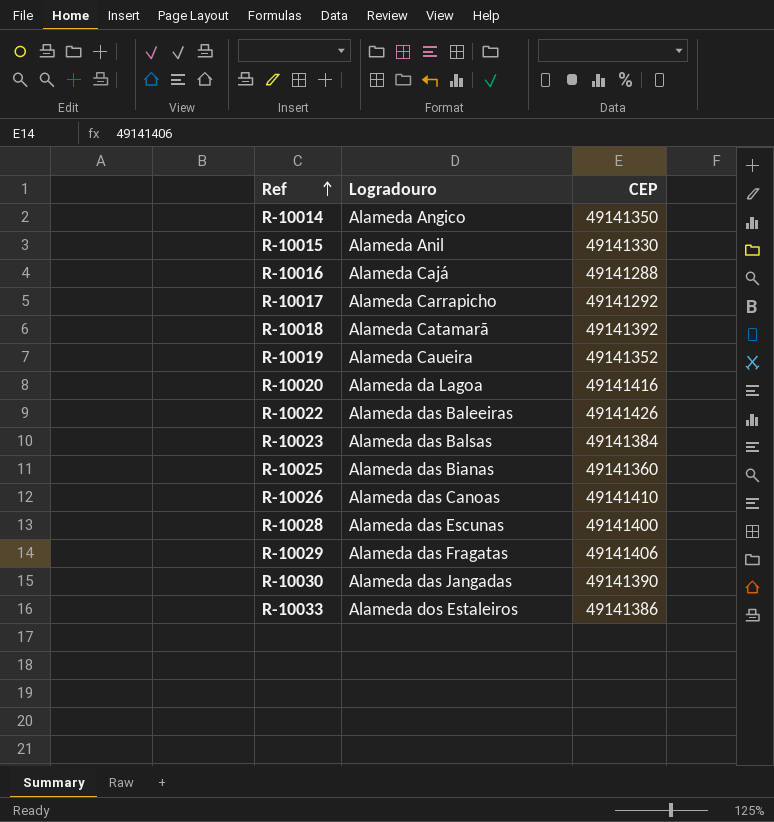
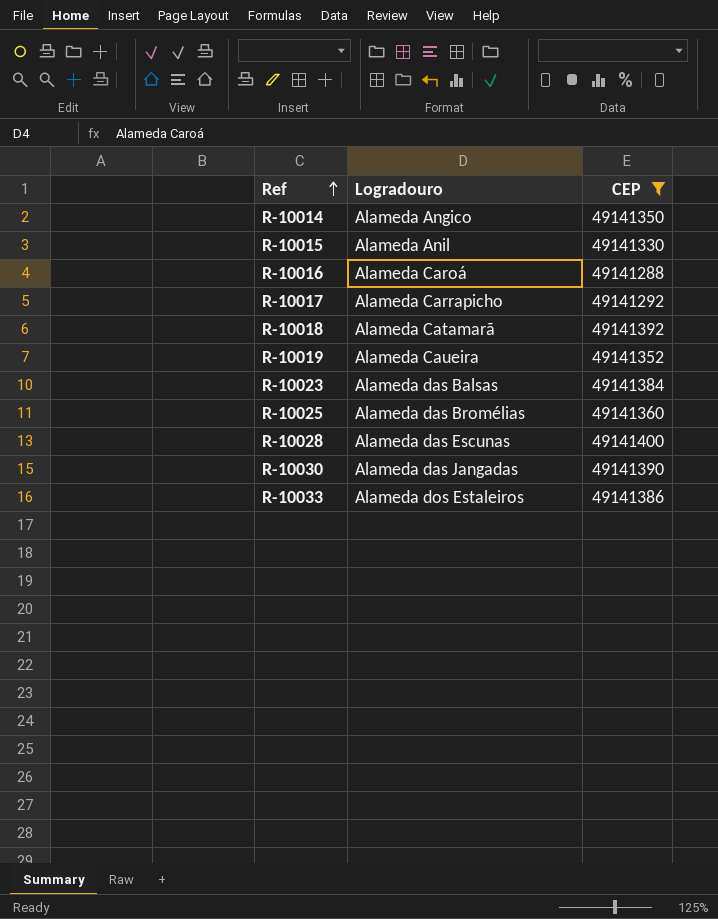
filter: none -> CEP <= 49141400
R-10016 | Logradouro: Alameda Cajá -> Alameda Caroá
R-10025 | Logradouro: Alameda das Bianas -> Alameda das Bromélias

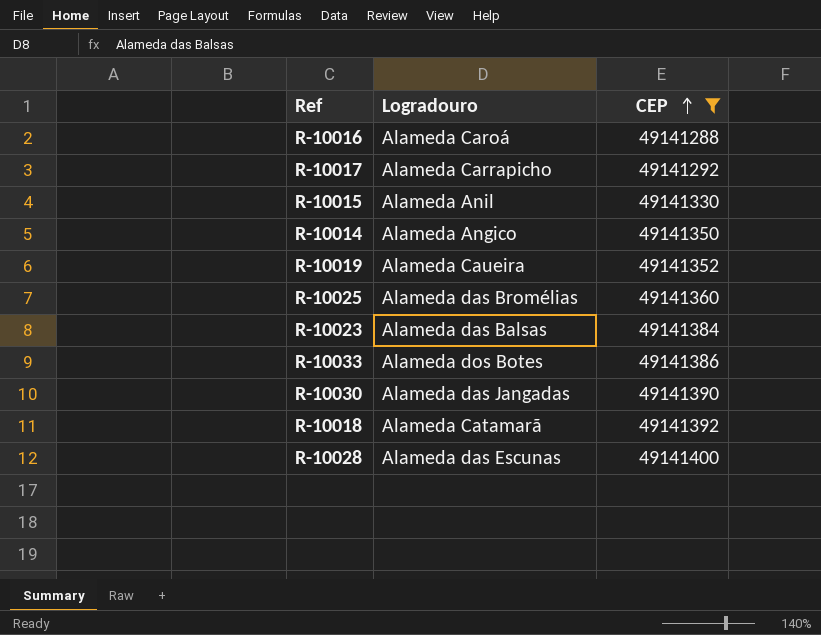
row order: Ref ascending -> CEP ascending
R-10033 | Logradouro: Alameda dos Estaleiros -> Alameda dos Botes

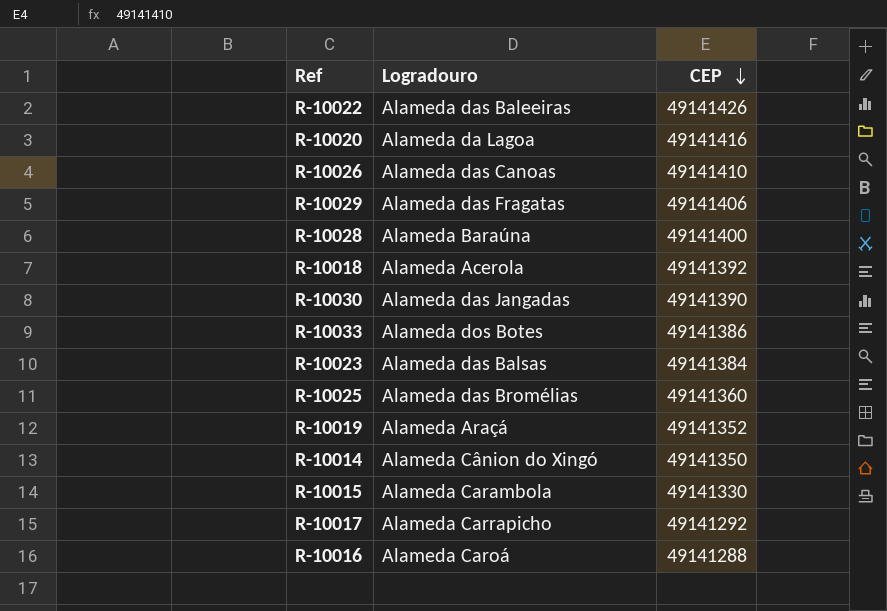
filter: CEP <= 49141400 -> none
row order: CEP ascending -> CEP descending
R-10028 | Logradouro: Alameda das Escunas -> Alameda Baraúna
R-10018 | Logradouro: Alameda Catamarã -> Alameda Acerola
R-10019 | Logradouro: Alameda Caueira -> Alameda Araçá
R-10014 | Logradouro: Alameda Angico -> Alameda Cânion do Xingó
R-10015 | Logradouro: Alameda Anil -> Alameda Carambola

